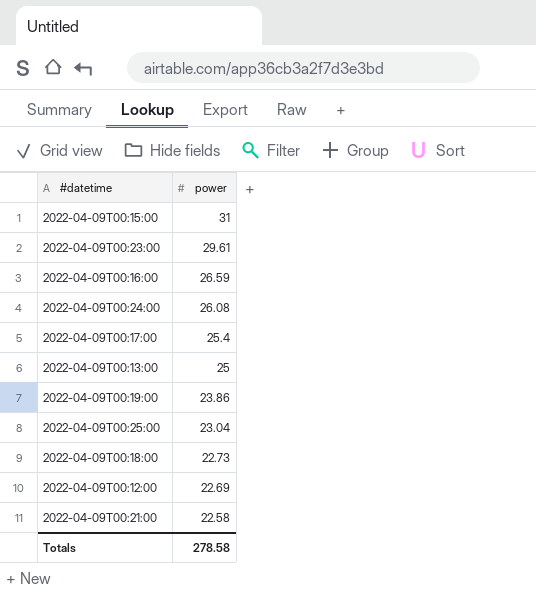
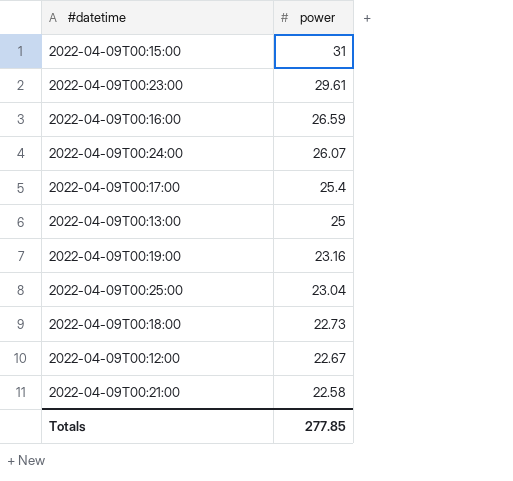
2022-04-09T00:24:00 | power: 26.08 -> 26.07
2022-04-09T00:19:00 | power: 23.86 -> 23.16
2022-04-09T00:12:00 | power: 22.69 -> 22.67
Totals | power: 278.58 -> 277.85

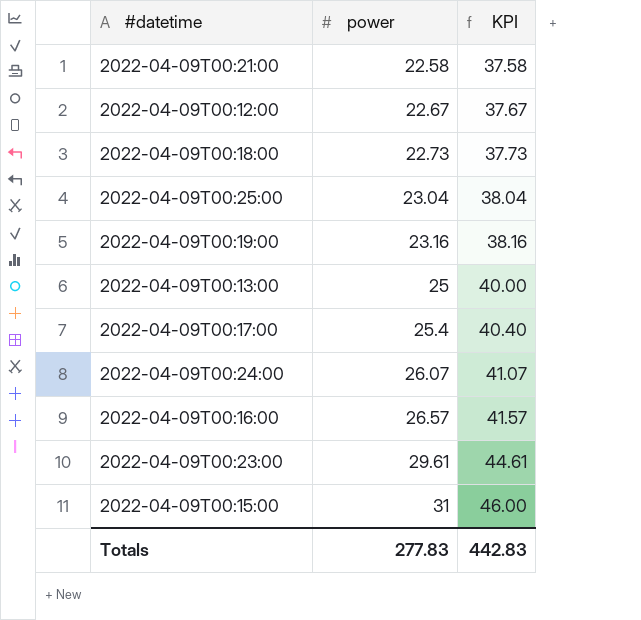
row order: power descending -> power ascending
column KPI | formula: none -> [power] + 15
2022-04-09T00:16:00 | power: 26.59 -> 26.57
Totals | power: 277.85 -> 277.83

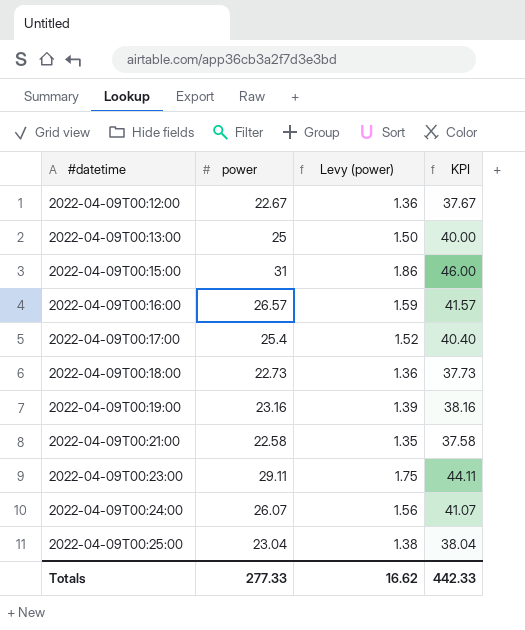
row order: power ascending -> #datetime ascending
column Levy (power) | formula: none -> [power] * 0.06
2022-04-09T00:23:00 | power: 29.61 -> 29.11
2022-04-09T00:23:00 | KPI: 44.61 -> 44.11
Totals | power: 277.83 -> 277.33
Totals | KPI: 442.83 -> 442.33

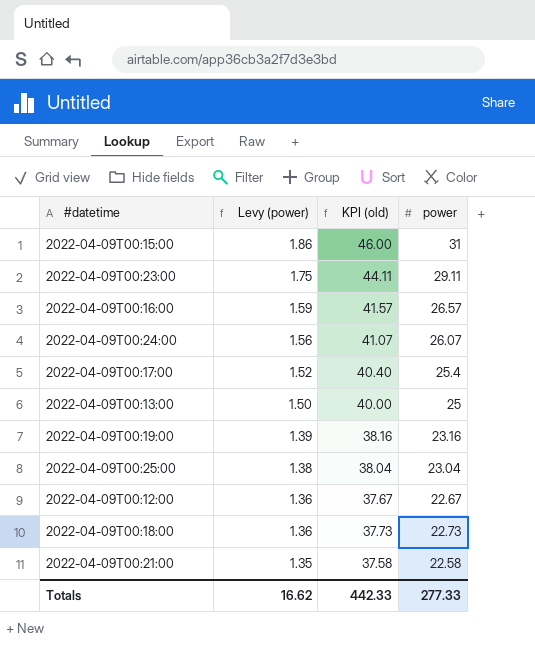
row order: #datetime ascending -> Levy (power) descending
column name: KPI -> KPI (old)
column power | position: 2 -> 4

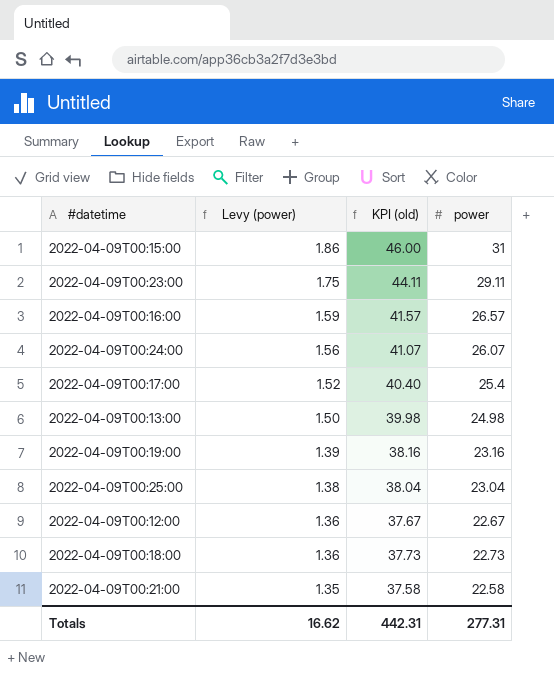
2022-04-09T00:13:00 | KPI (old): 40.00 -> 39.98
2022-04-09T00:13:00 | power: 25 -> 24.98
Totals | KPI (old): 442.33 -> 442.31
Totals | power: 277.33 -> 277.31

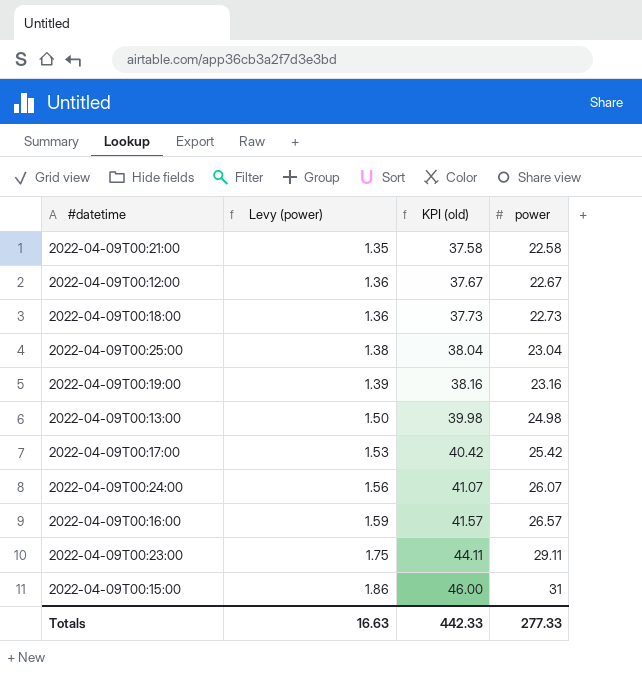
row order: Levy (power) descending -> Levy (power) ascending
2022-04-09T00:17:00 | Levy (power): 1.52 -> 1.53
2022-04-09T00:17:00 | KPI (old): 40.40 -> 40.42
2022-04-09T00:17:00 | power: 25.4 -> 25.42
Totals | Levy (power): 16.62 -> 16.63
Totals | KPI (old): 442.31 -> 442.33
Totals | power: 277.31 -> 277.33

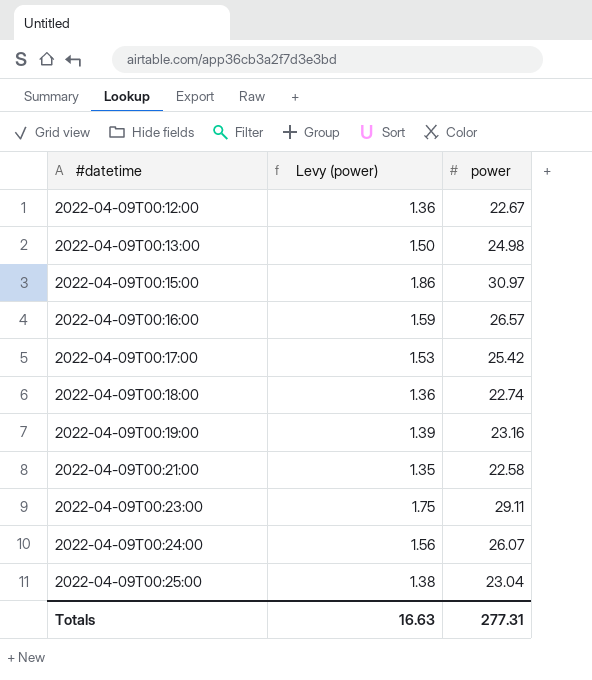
row order: Levy (power) ascending -> #datetime ascending
column KPI (old) | formula: [power] + 15 -> none
2022-04-09T00:15:00 | power: 31 -> 30.97
2022-04-09T00:18:00 | power: 22.73 -> 22.74
Totals | power: 277.33 -> 277.31

